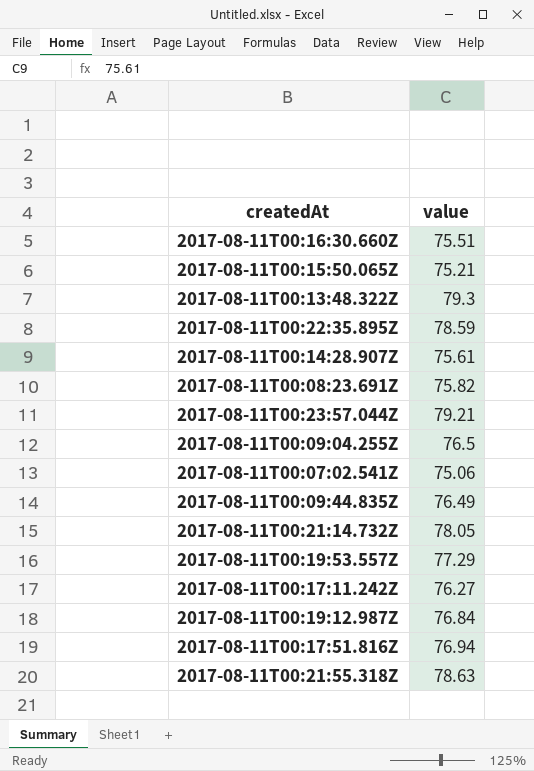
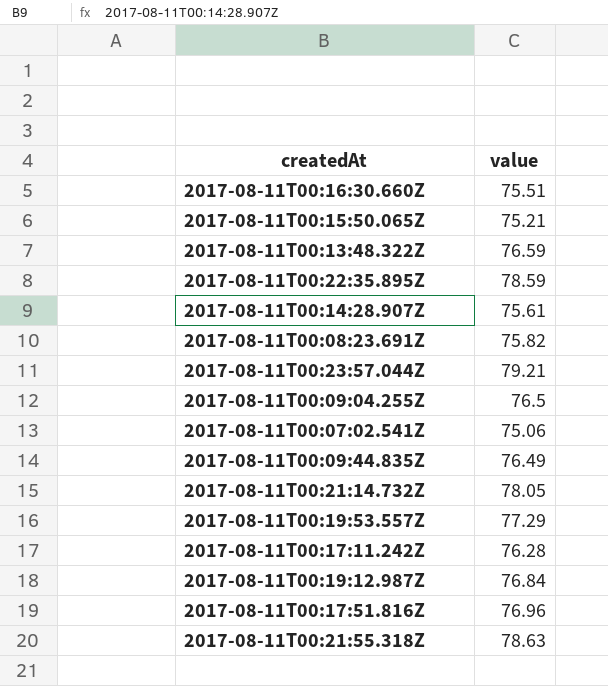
2017-08-11T00:13:48.322Z | value: 79.3 -> 76.59
2017-08-11T00:17:11.242Z | value: 76.27 -> 76.28
2017-08-11T00:17:51.816Z | value: 76.94 -> 76.96

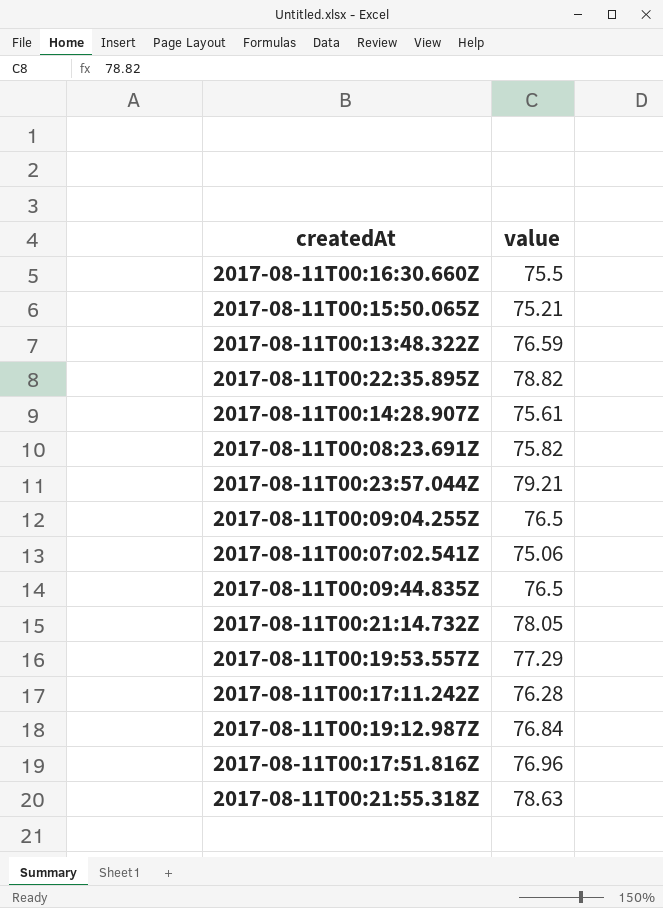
2017-08-11T00:16:30.660Z | value: 75.51 -> 75.5
2017-08-11T00:22:35.895Z | value: 78.59 -> 78.82
2017-08-11T00:09:44.835Z | value: 76.49 -> 76.5

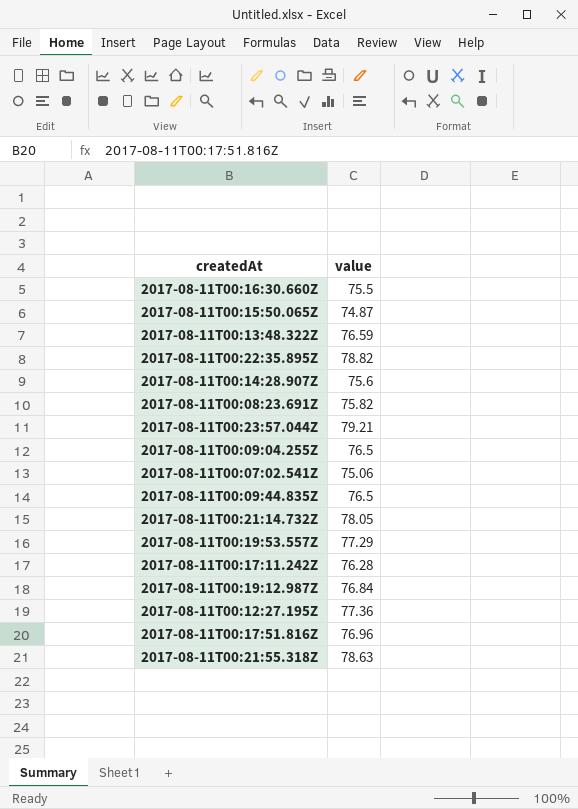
2017-08-11T00:15:50.065Z | value: 75.21 -> 74.87
2017-08-11T00:14:28.907Z | value: 75.61 -> 75.6
row 2017-08-11T00:12:27.195Z: none -> 77.36

